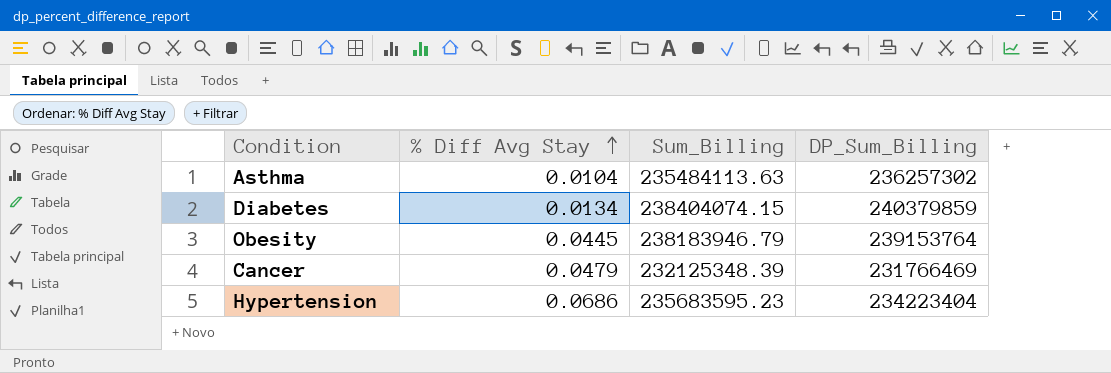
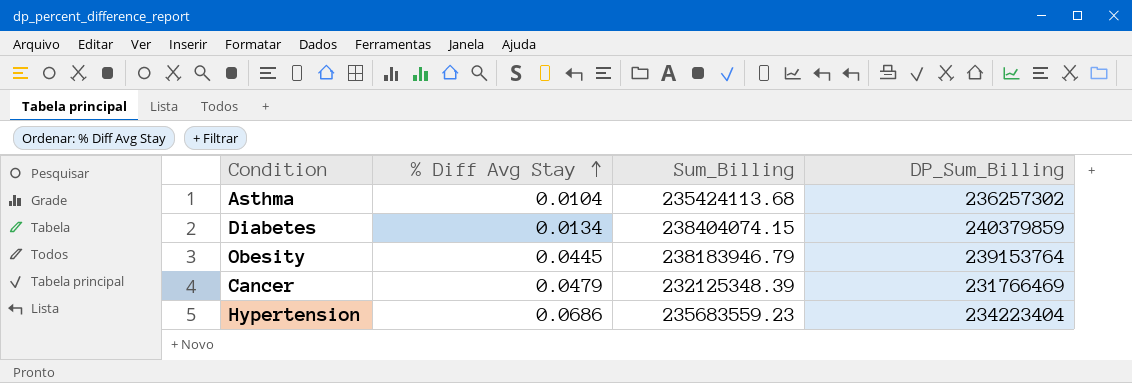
Asthma | Sum_Billing: 235484113.63 -> 235424113.68
Hypertension | Sum_Billing: 235683595.23 -> 235683559.23

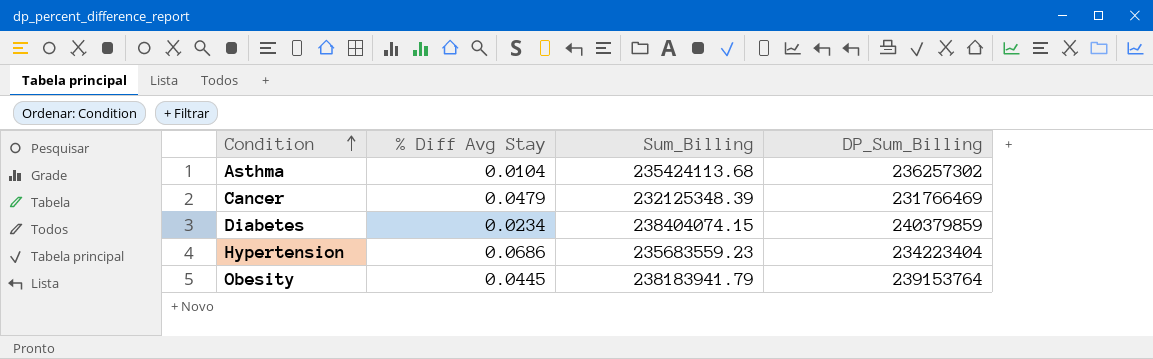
row order: % Diff Avg Stay ascending -> Condition ascending
Diabetes | % Diff Avg Stay: 0.0134 -> 0.0234
Obesity | Sum_Billing: 238183946.79 -> 238183941.79

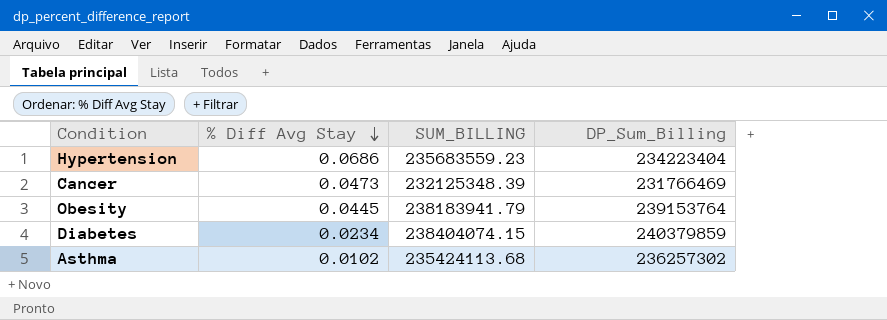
row order: Condition ascending -> % Diff Avg Stay descending
column name: Sum_Billing -> SUM_BILLING
Cancer | % Diff Avg Stay: 0.0479 -> 0.0473
Asthma | % Diff Avg Stay: 0.0104 -> 0.0102

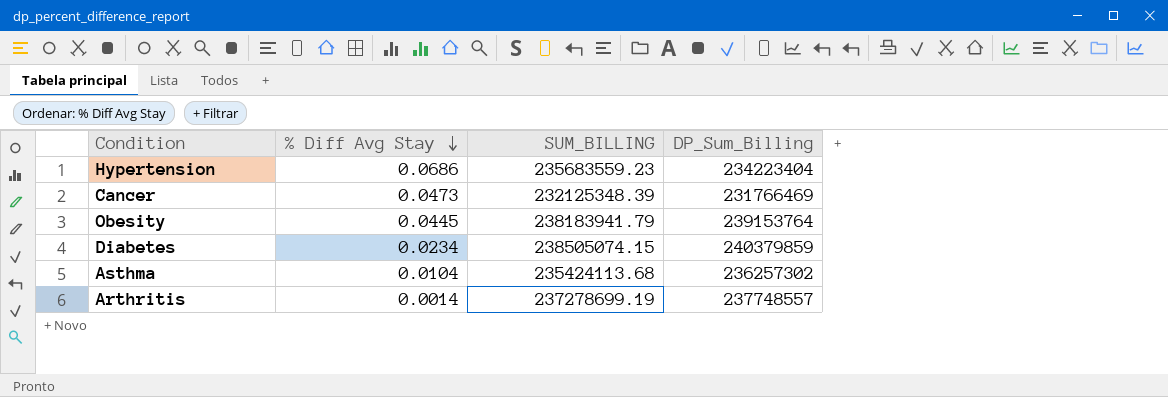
Diabetes | SUM_BILLING: 238404074.15 -> 238505074.15
Asthma | % Diff Avg Stay: 0.0102 -> 0.0104
row Arthritis: none -> 0.0014 | 237278699.19 | 237748557

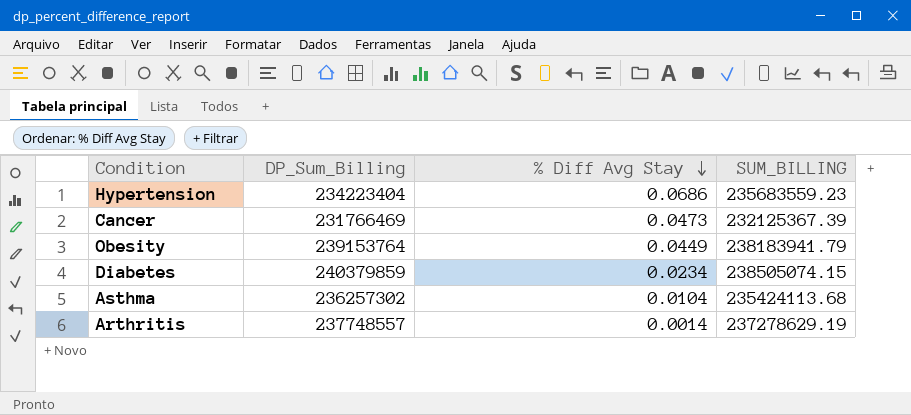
column DP_Sum_Billing | position: 4 -> 2
Cancer | SUM_BILLING: 232125348.39 -> 232125367.39
Obesity | % Diff Avg Stay: 0.0445 -> 0.0449
Arthritis | SUM_BILLING: 237278699.19 -> 237278629.19

